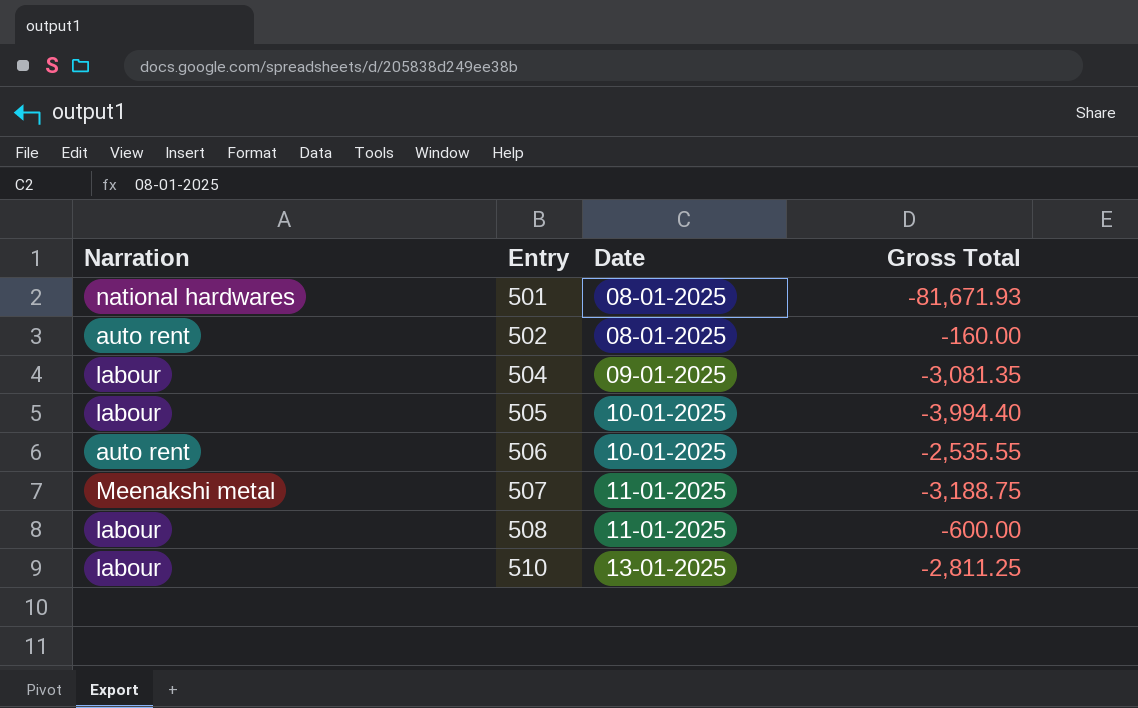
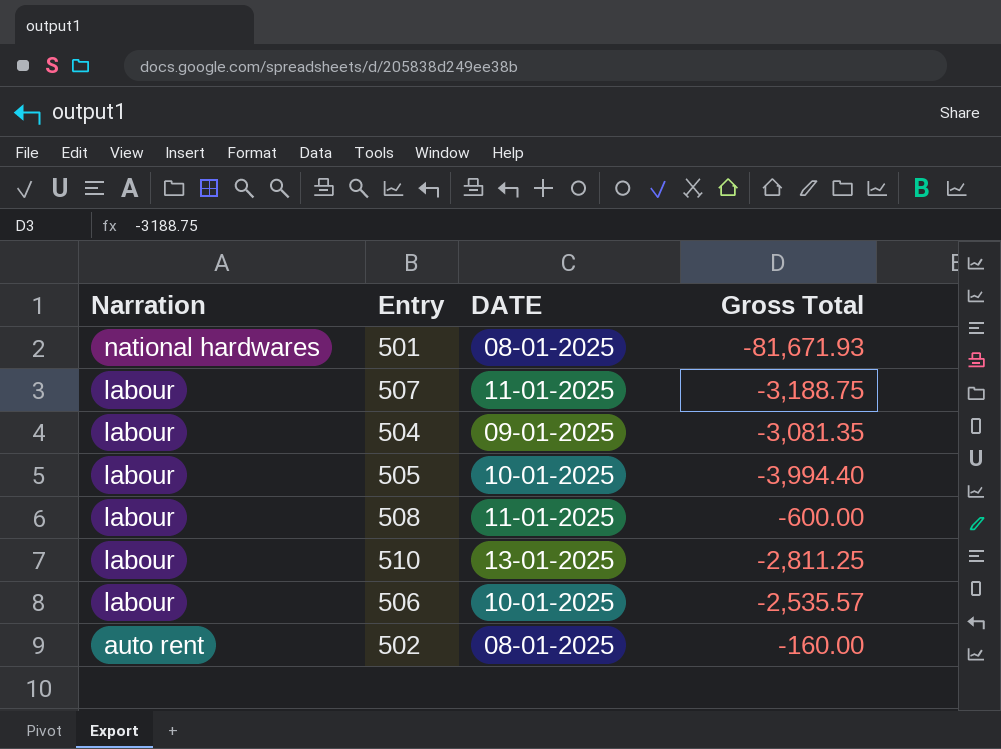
row order: Entry ascending -> Narration descending
column name: Date -> DATE
507 | Narration: Meenakshi metal -> labour
506 | Narration: auto rent -> labour
506 | Gross Total: -2,535.55 -> -2,535.57

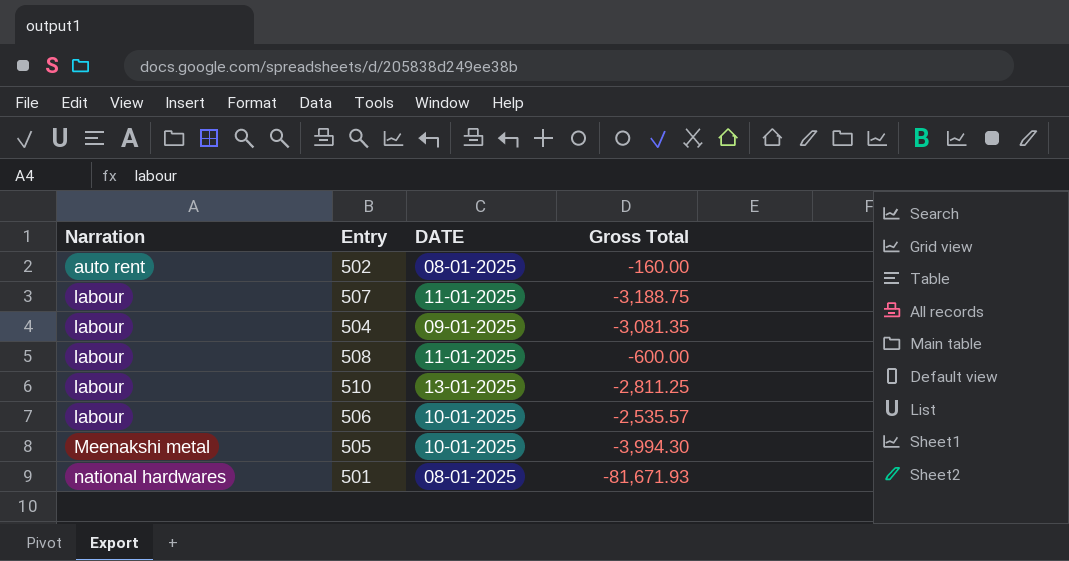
row order: Narration descending -> Narration ascending
505 | Narration: labour -> Meenakshi metal
505 | Gross Total: -3,994.40 -> -3,994.30

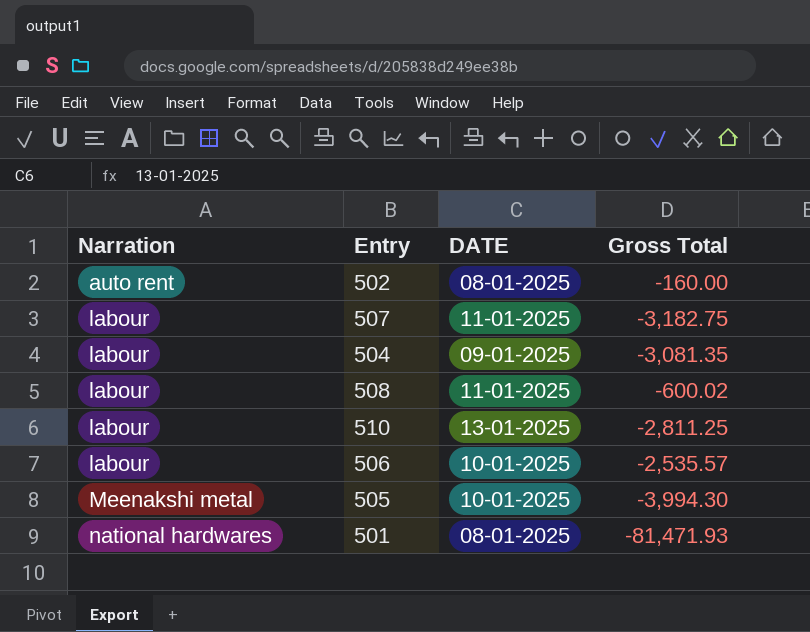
507 | Gross Total: -3,188.75 -> -3,182.75
508 | Gross Total: -600.00 -> -600.02
501 | Gross Total: -81,671.93 -> -81,471.93

